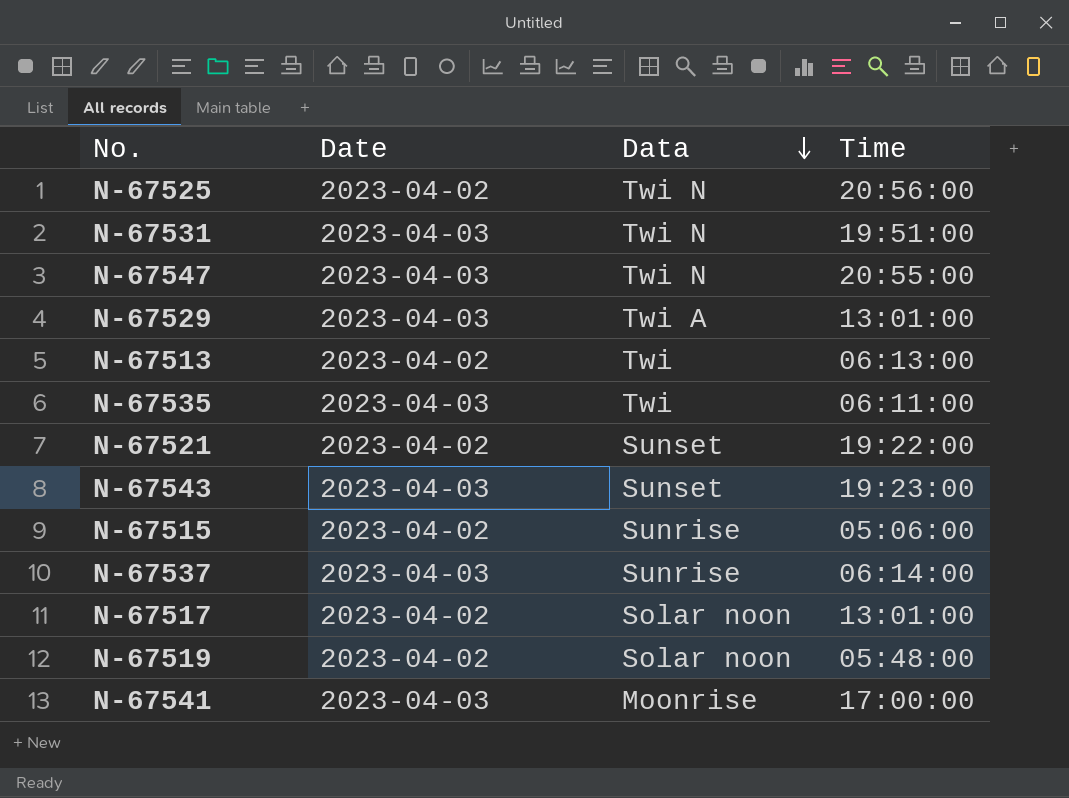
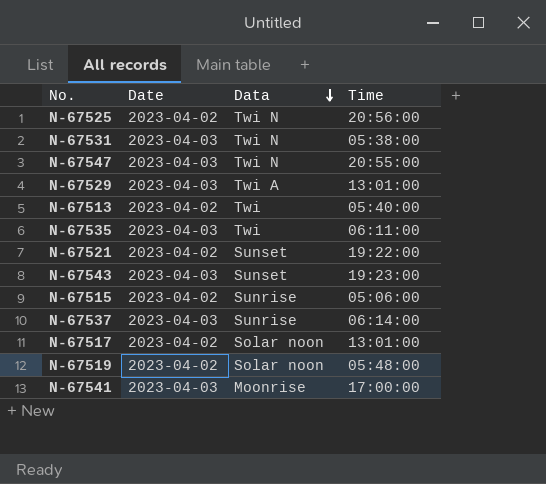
N-67531 | Time: 19:51:00 -> 05:38:00
N-67513 | Time: 06:13:00 -> 05:40:00

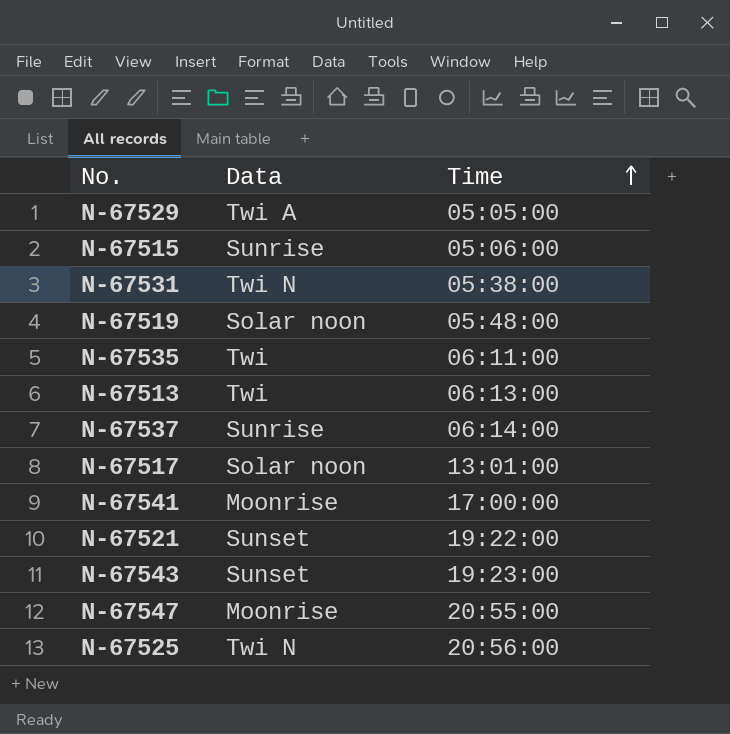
row order: Data descending -> Time ascending
column Date | position: 2 -> none
N-67529 | Time: 13:01:00 -> 05:05:00
N-67513 | Time: 05:40:00 -> 06:13:00
N-67547 | Data: Twi N -> Moonrise

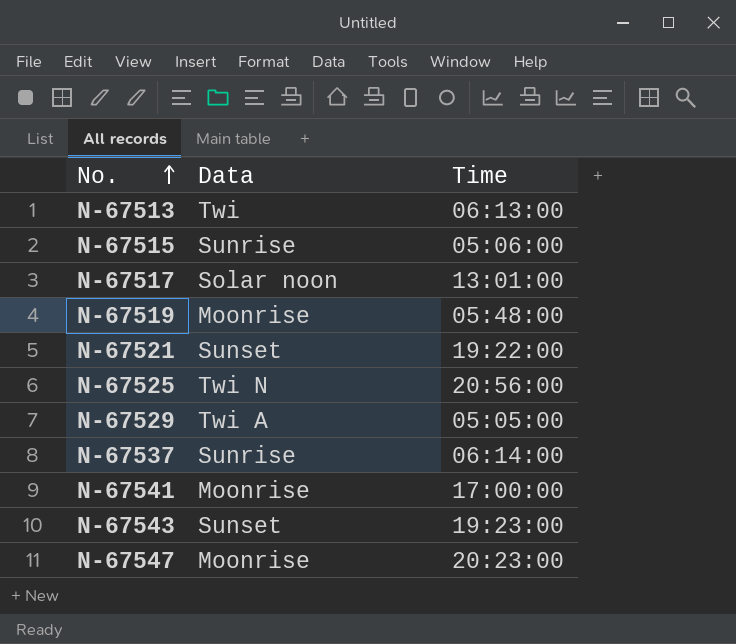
row order: Time ascending -> No. ascending
row N-67531: Twi N | 05:38:00 -> none
row N-67535: Twi | 06:11:00 -> none
N-67519 | Data: Solar noon -> Moonrise
N-67547 | Time: 20:55:00 -> 20:23:00

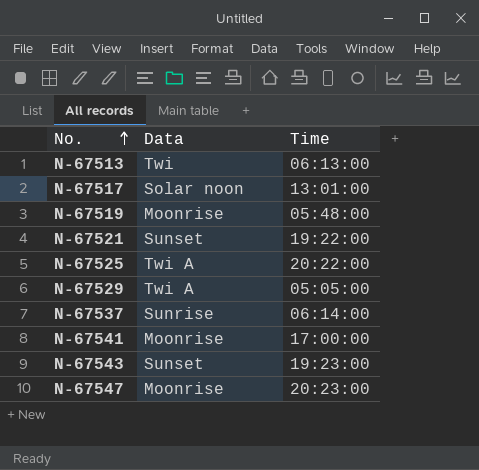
row N-67515: Sunrise | 05:06:00 -> none
N-67525 | Data: Twi N -> Twi A
N-67525 | Time: 20:56:00 -> 20:22:00

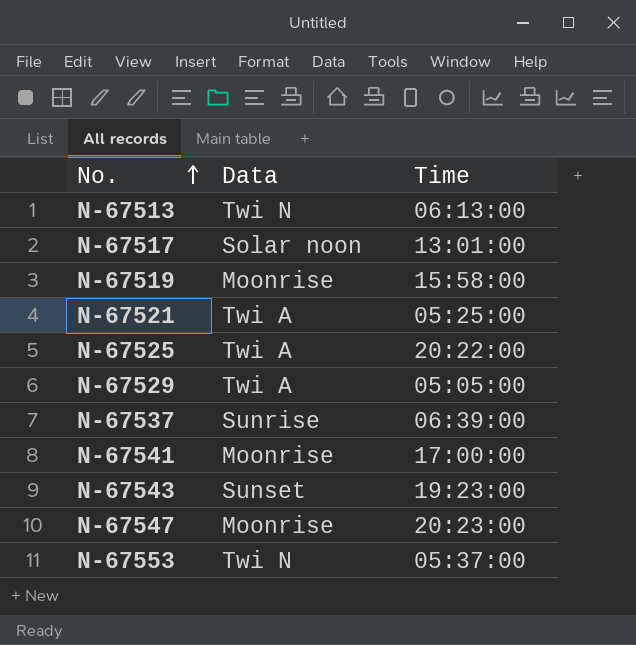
N-67513 | Data: Twi -> Twi N
N-67519 | Time: 05:48:00 -> 15:58:00
N-67521 | Data: Sunset -> Twi A
N-67521 | Time: 19:22:00 -> 05:25:00
N-67537 | Time: 06:14:00 -> 06:39:00
row N-67553: none -> Twi N | 05:37:00

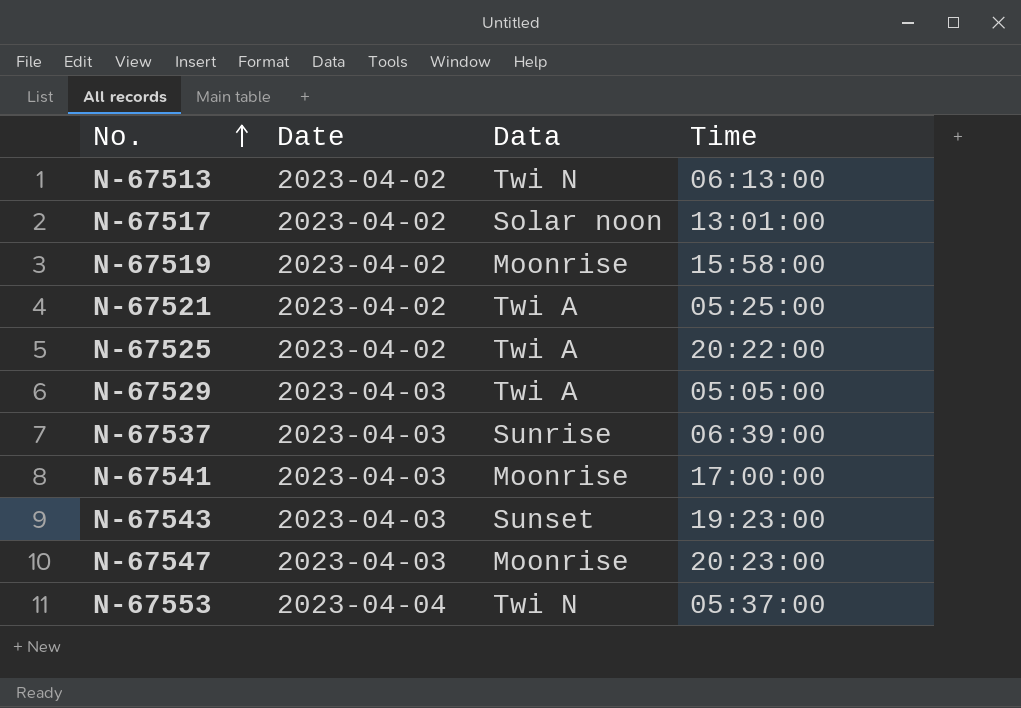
column Date | position: none -> 2

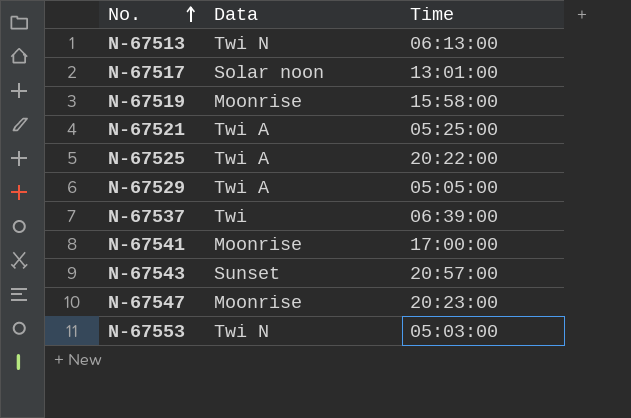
column Date | position: 2 -> none
N-67537 | Data: Sunrise -> Twi
N-67543 | Time: 19:23:00 -> 20:57:00
N-67553 | Time: 05:37:00 -> 05:03:00

